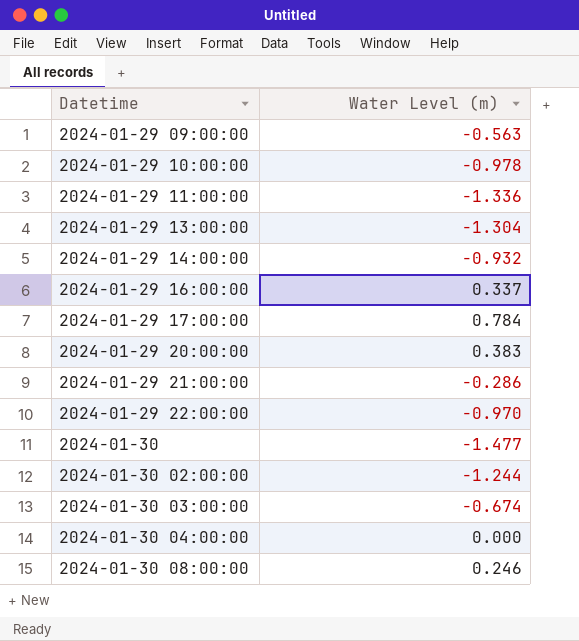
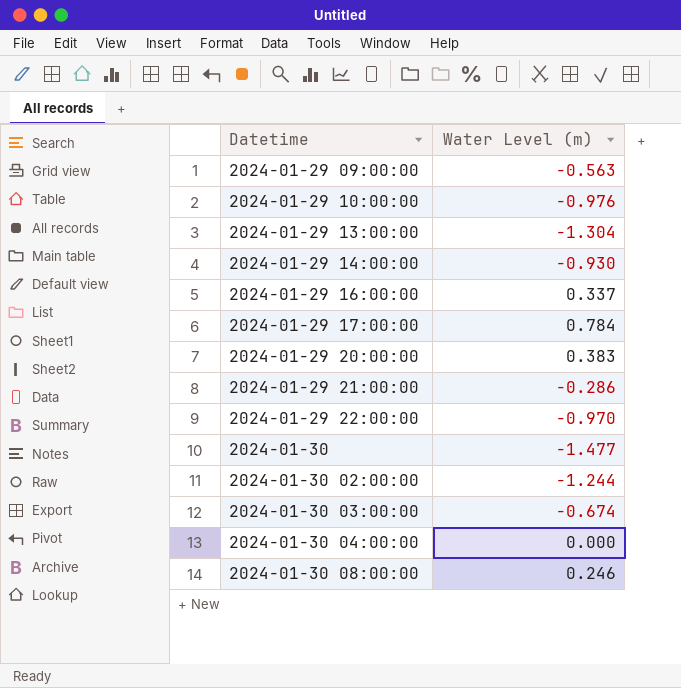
row 2024-01-29 11:00:00: -1.336 -> none
2024-01-29 10:00:00 | Water Level (m): -0.978 -> -0.976
2024-01-29 14:00:00 | Water Level (m): -0.932 -> -0.930

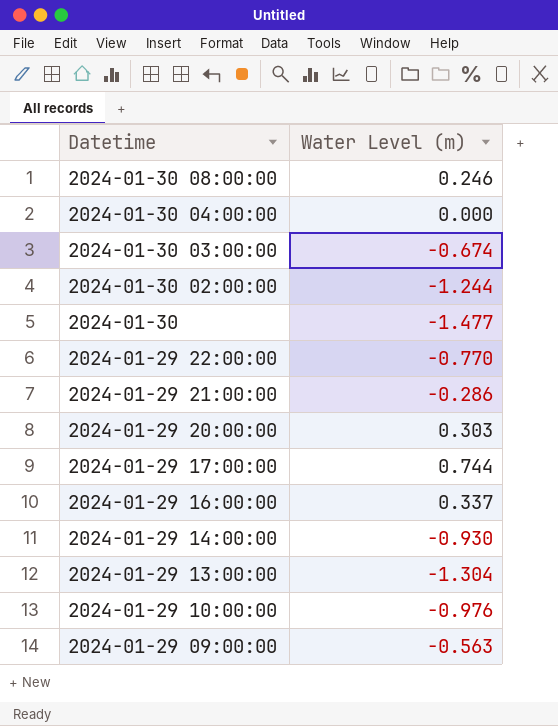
row order: Datetime ascending -> Datetime descending
2024-01-29 22:00:00 | Water Level (m): -0.970 -> -0.770
2024-01-29 20:00:00 | Water Level (m): 0.383 -> 0.303
2024-01-29 17:00:00 | Water Level (m): 0.784 -> 0.744

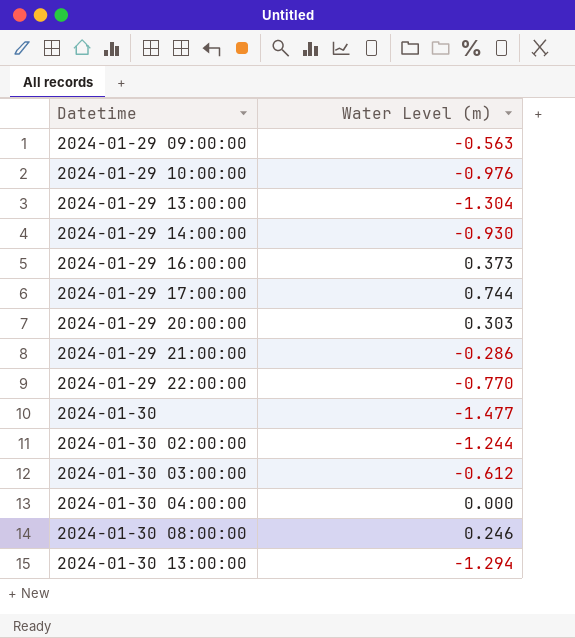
row order: Datetime descending -> Datetime ascending
2024-01-29 16:00:00 | Water Level (m): 0.337 -> 0.373
2024-01-30 03:00:00 | Water Level (m): -0.674 -> -0.612
row 2024-01-30 13:00:00: none -> -1.294

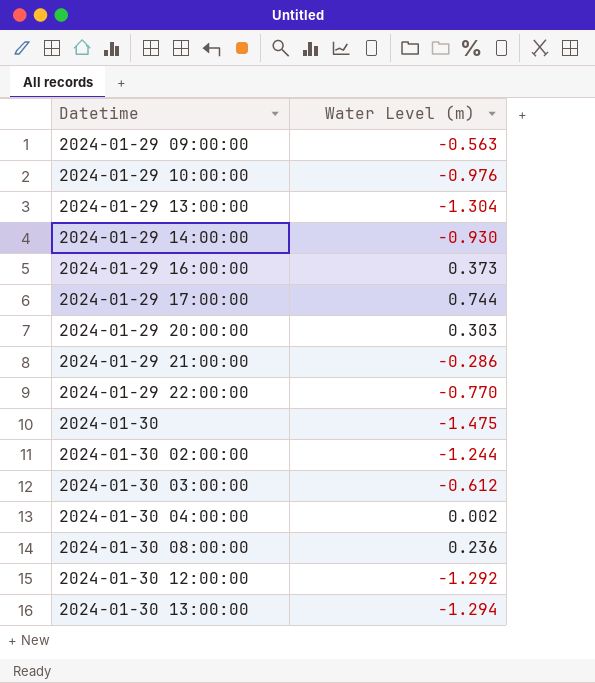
2024-01-30 | Water Level (m): -1.477 -> -1.475
2024-01-30 04:00:00 | Water Level (m): 0.000 -> 0.002
2024-01-30 08:00:00 | Water Level (m): 0.246 -> 0.236
row 2024-01-30 12:00:00: none -> -1.292

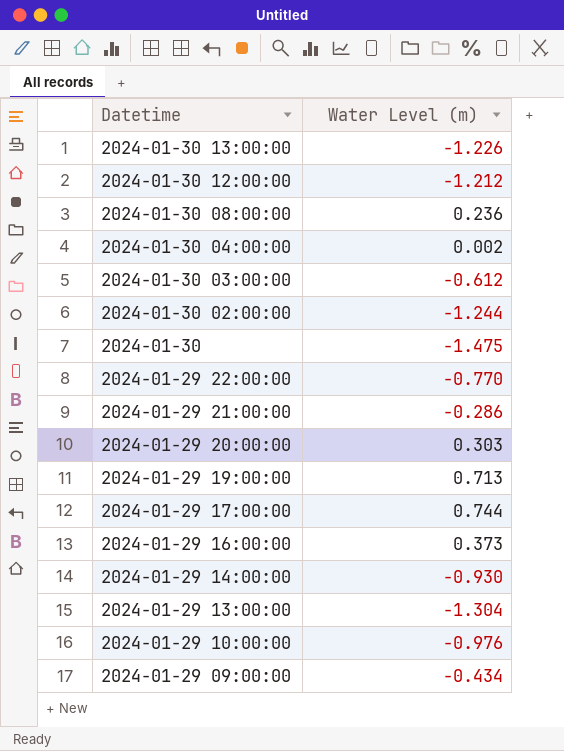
row order: Datetime ascending -> Datetime descending
2024-01-30 13:00:00 | Water Level (m): -1.294 -> -1.226
2024-01-30 12:00:00 | Water Level (m): -1.292 -> -1.212
row 2024-01-29 19:00:00: none -> 0.713
2024-01-29 09:00:00 | Water Level (m): -0.563 -> -0.434

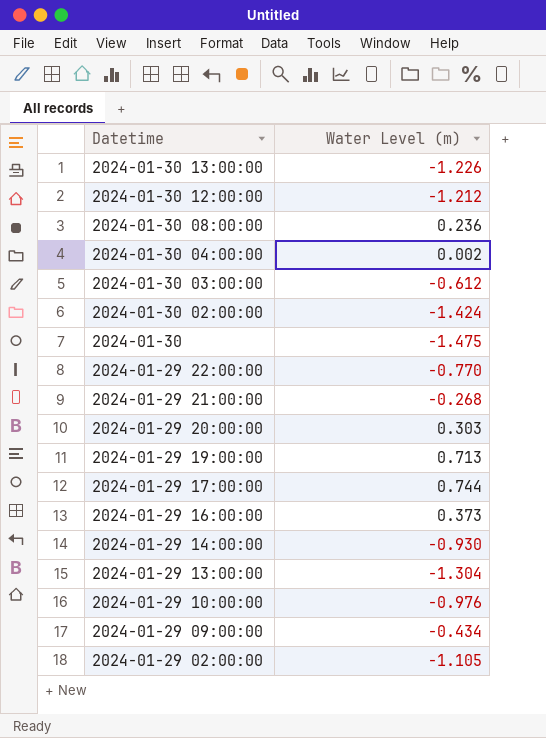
2024-01-30 02:00:00 | Water Level (m): -1.244 -> -1.424
2024-01-29 21:00:00 | Water Level (m): -0.286 -> -0.268
row 2024-01-29 02:00:00: none -> -1.105

